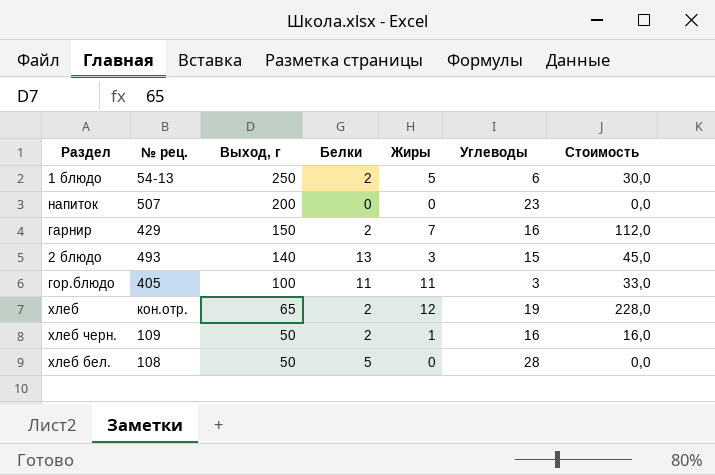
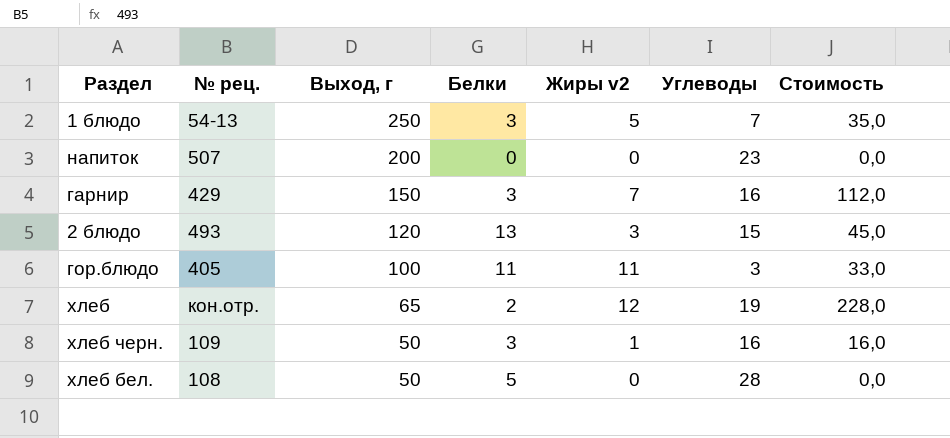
column name: Жиры -> Жиры v2
1 блюдо | Белки: 2 -> 3
1 блюдо | Углеводы: 6 -> 7
1 блюдо | Стоимость: 30,0 -> 35,0
гарнир | Белки: 2 -> 3
2 блюдо | Выход, г: 140 -> 120
хлеб черн. | Белки: 2 -> 3

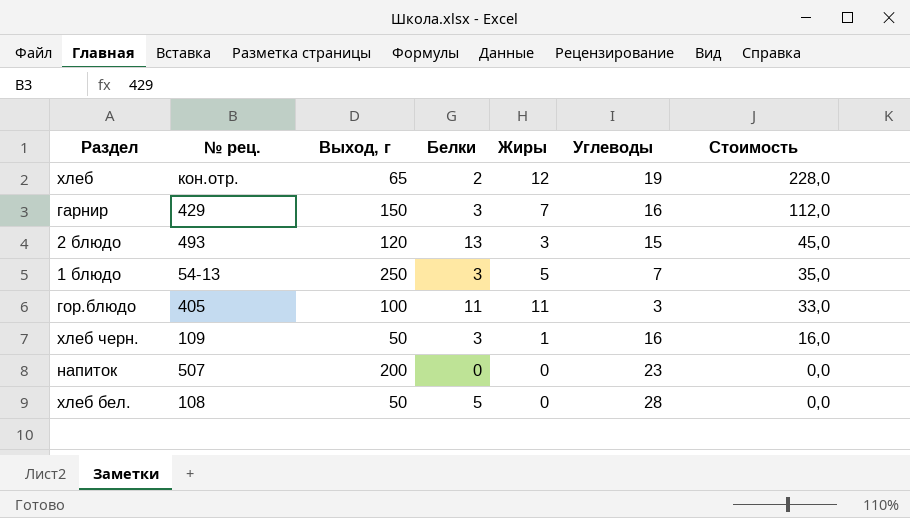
row order: Выход, г descending -> Стоимость descending
column name: Жиры v2 -> Жиры

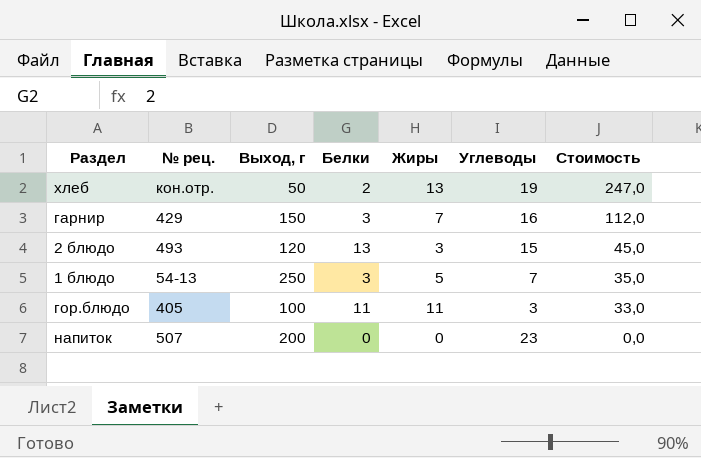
row хлеб черн.: 109 | 50 | 3 | 1 | 16 | 16,0 -> none
row хлеб бел.: 108 | 50 | 5 | 0 | 28 | 0,0 -> none
хлеб | Выход, г: 65 -> 50
хлеб | Жиры: 12 -> 13
хлеб | Стоимость: 228,0 -> 247,0

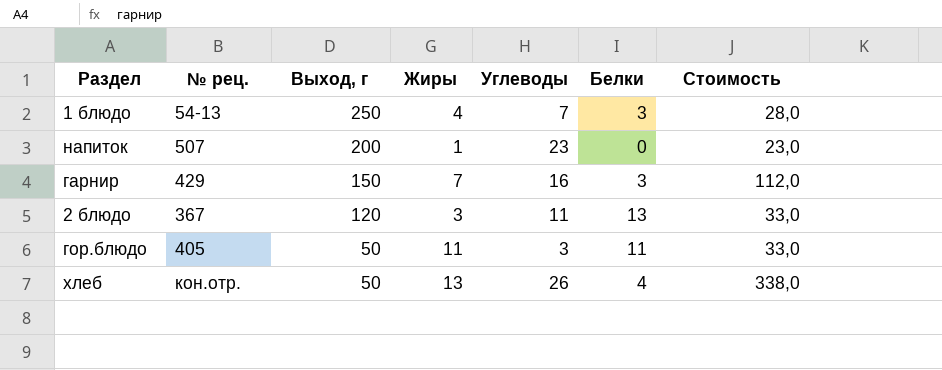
row order: Стоимость descending -> Выход, г descending
column Белки | position: 4 -> 6
1 блюдо | Жиры: 5 -> 4
1 блюдо | Стоимость: 35,0 -> 28,0
напиток | Жиры: 0 -> 1
напиток | Стоимость: 0,0 -> 23,0
2 блюдо | № рец.: 493 -> 367
2 блюдо | Углеводы: 15 -> 11
2 блюдо | Стоимость: 45,0 -> 33,0
гор.блюдо | Выход, г: 100 -> 50
хлеб | Углеводы: 19 -> 26
хлеб | Белки: 2 -> 4
хлеб | Стоимость: 247,0 -> 338,0

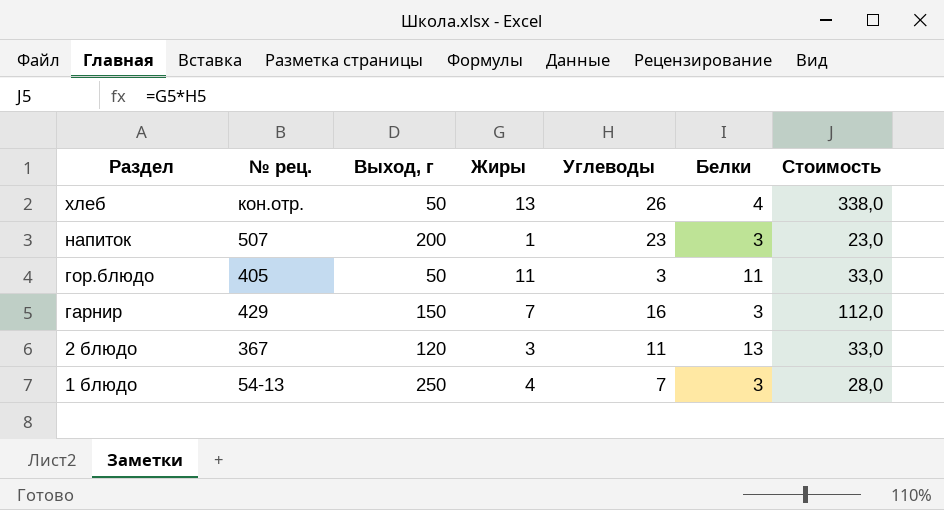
row order: Выход, г descending -> Раздел descending
напиток | Белки: 0 -> 3

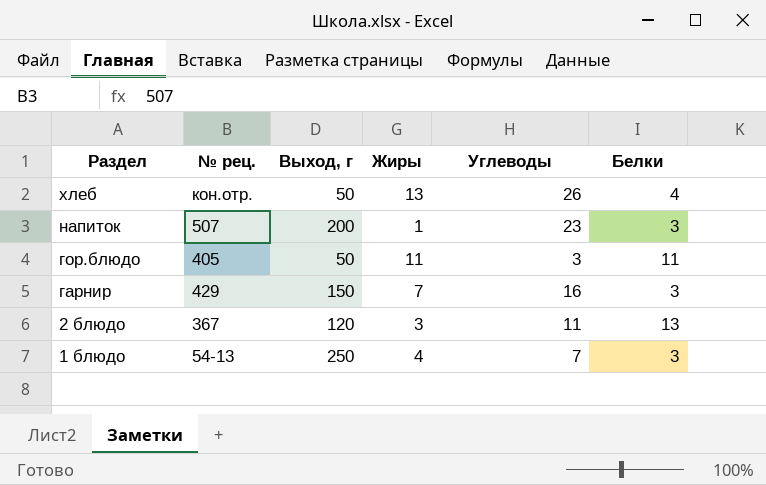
column Стоимость | formula: [Жиры] * [Углеводы] -> none

